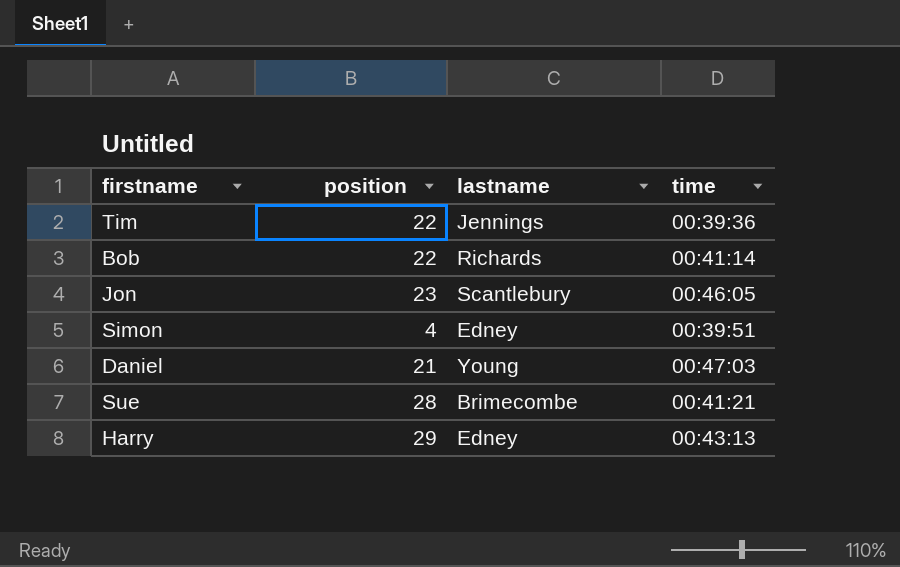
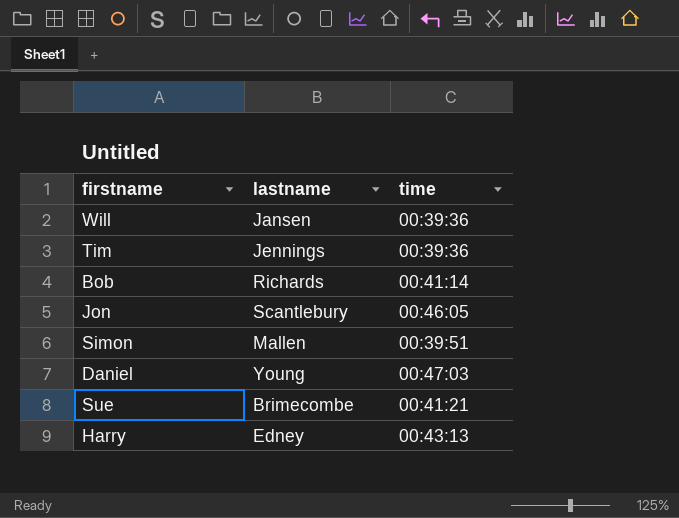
column position | position: 2 -> none
row Will: none -> Jansen | 00:39:36
Simon | lastname: Edney -> Mallen

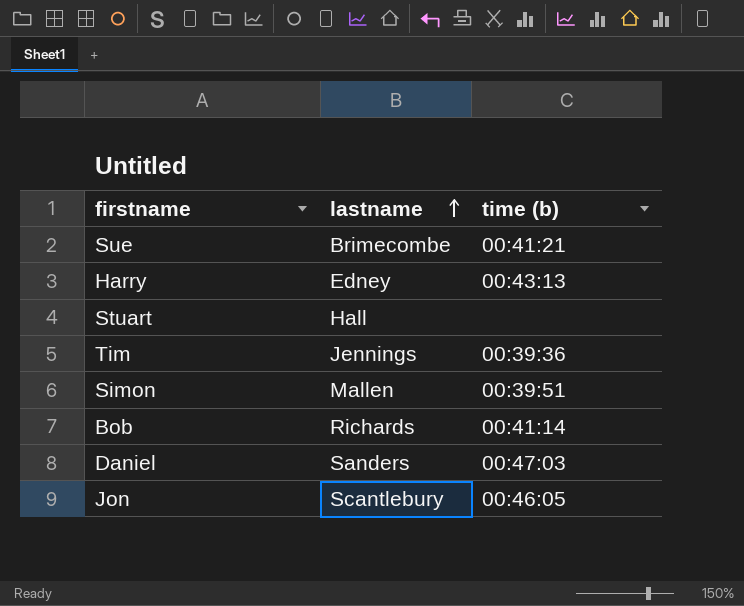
row order: none -> lastname ascending
column name: time -> time (b)
row Will: Jansen | 00:39:36 -> none
row Stuart: none -> Hall | none
Daniel | lastname: Young -> Sanders

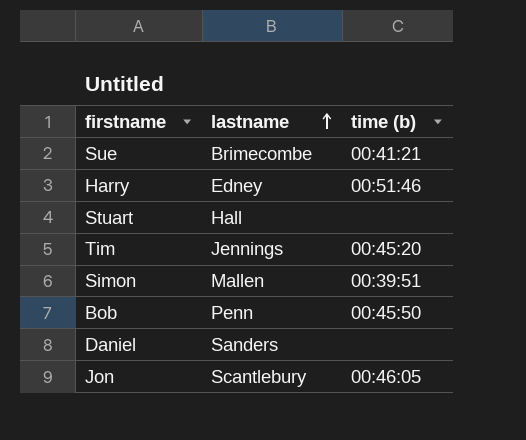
Harry | time (b): 00:43:13 -> 00:51:46
Tim | time (b): 00:39:36 -> 00:45:20
Bob | lastname: Richards -> Penn
Bob | time (b): 00:41:14 -> 00:45:50
Daniel | time (b): 00:47:03 -> none

